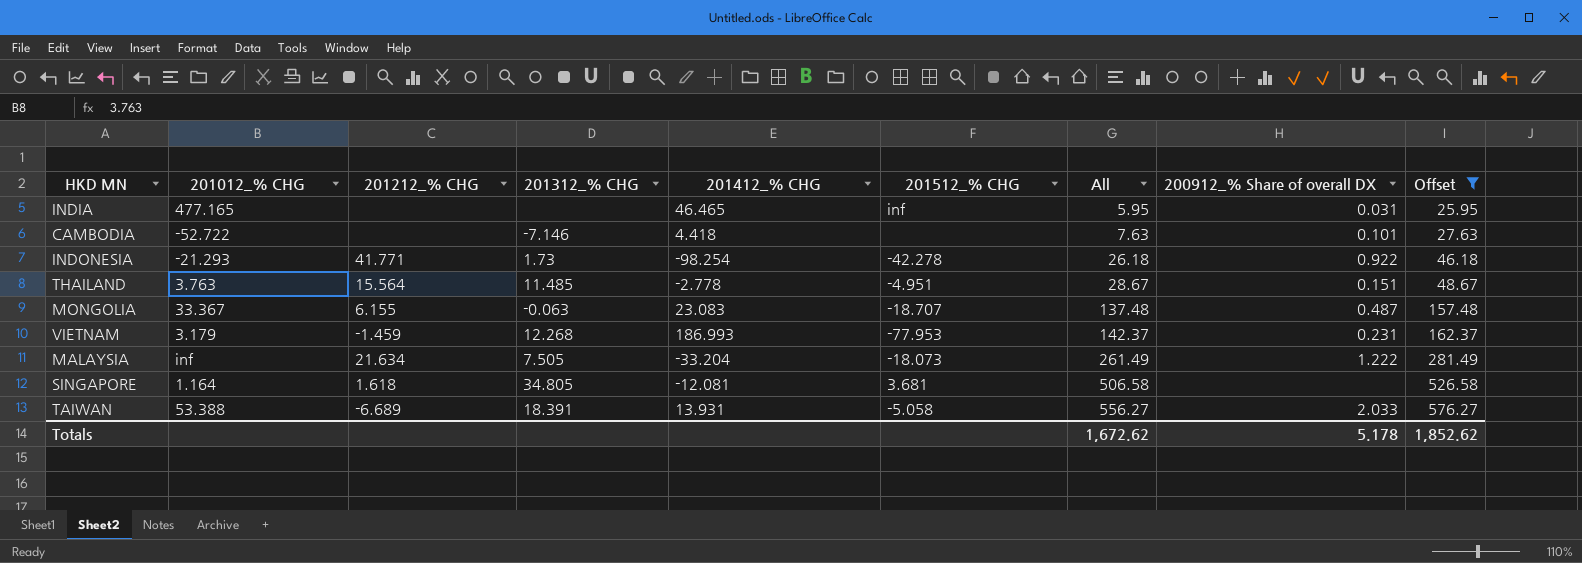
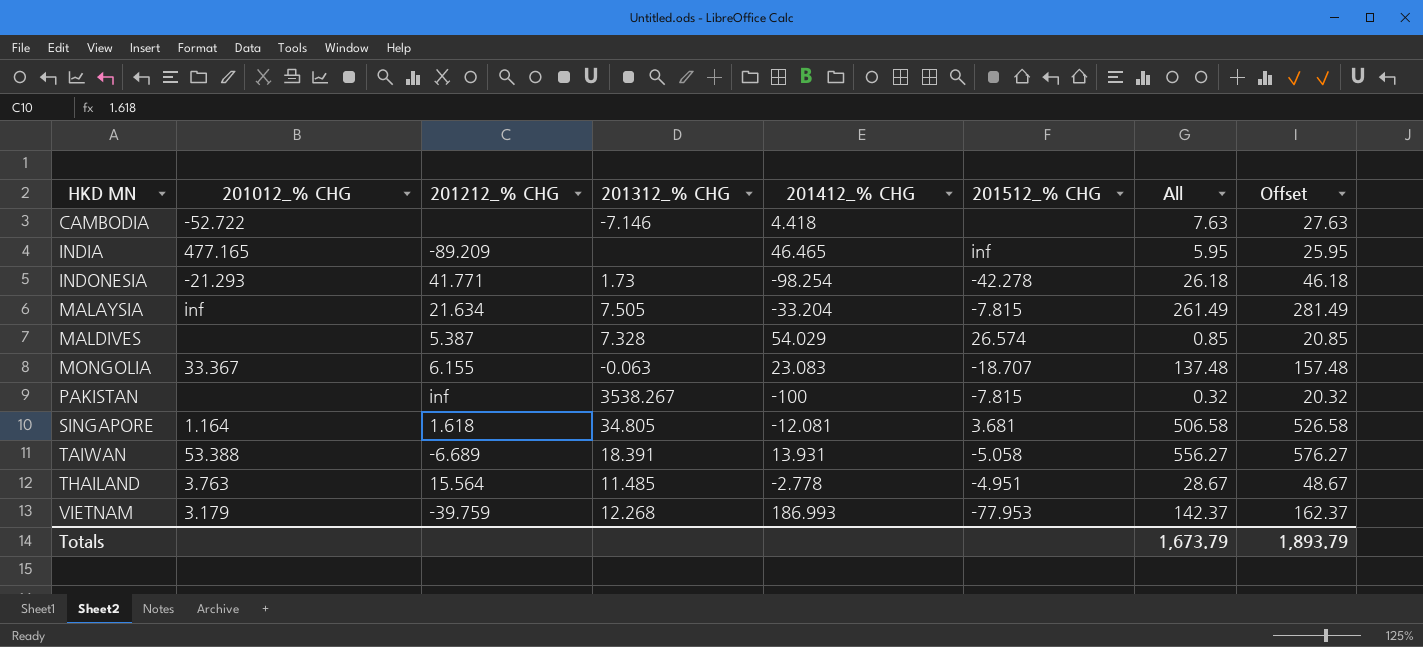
filter: Offset >= 25.95 -> none
row order: All ascending -> HKD MN ascending
column 200912_% Share of overall DX | position: 8 -> none
INDIA | 201212_% CHG: none -> -89.209
MALAYSIA | 201512_% CHG: -18.073 -> -7.815
VIETNAM | 201212_% CHG: -1.459 -> -39.759
Totals | All: 1,672.62 -> 1,673.79
Totals | Offset: 1,852.62 -> 1,893.79

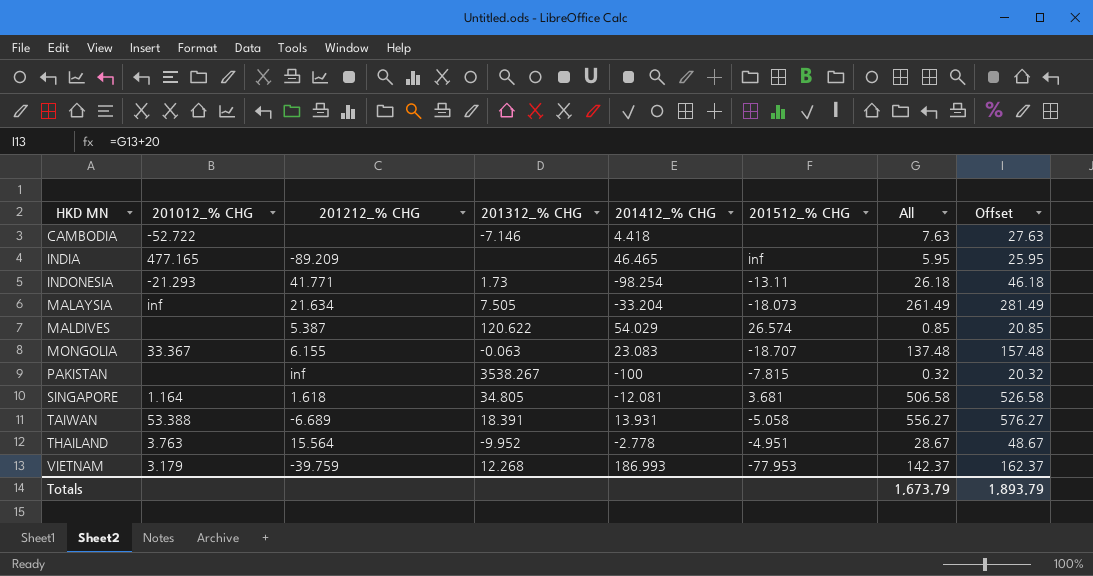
INDONESIA | 201512_% CHG: -42.278 -> -13.11
MALAYSIA | 201512_% CHG: -7.815 -> -18.073
MALDIVES | 201312_% CHG: 7.328 -> 120.622
THAILAND | 201312_% CHG: 11.485 -> -9.952

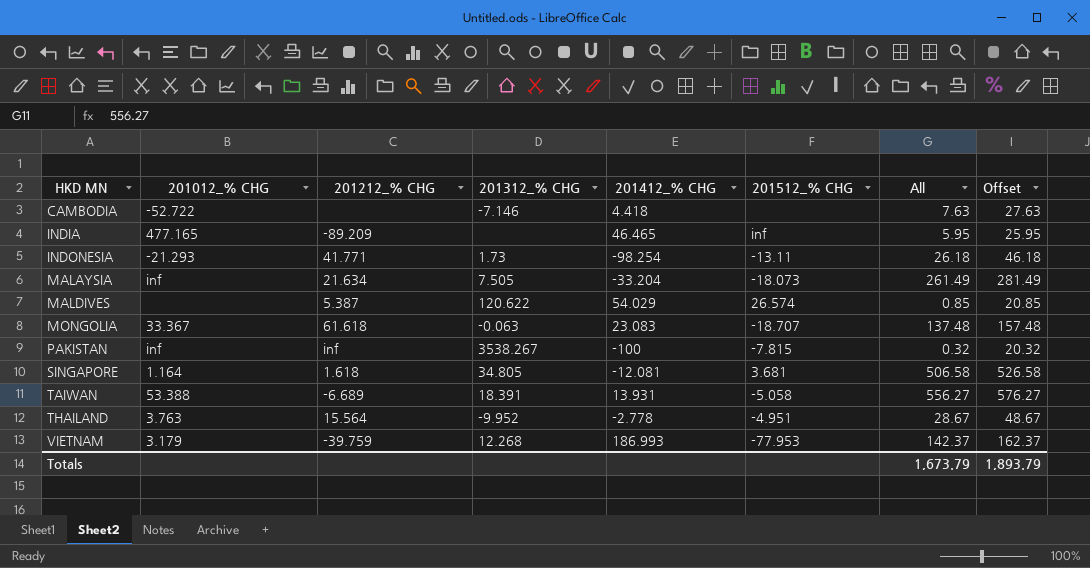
MONGOLIA | 201212_% CHG: 6.155 -> 61.618
PAKISTAN | 201012_% CHG: none -> inf

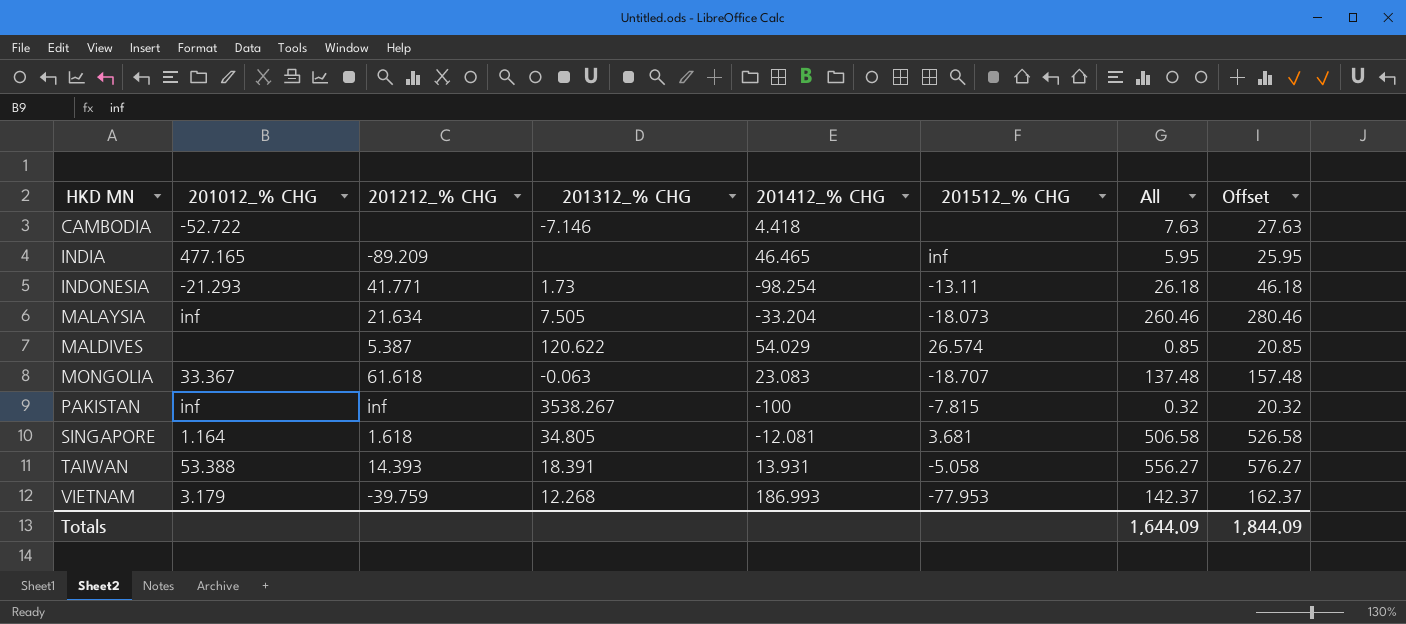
row THAILAND: 3.763 | 15.564 | -9.952 | -2.778 | -4.951 | 28.67 | 48.67 -> none
MALAYSIA | All: 261.49 -> 260.46
MALAYSIA | Offset: 281.49 -> 280.46
TAIWAN | 201212_% CHG: -6.689 -> 14.393
Totals | All: 1,673.79 -> 1,644.09
Totals | Offset: 1,893.79 -> 1,844.09

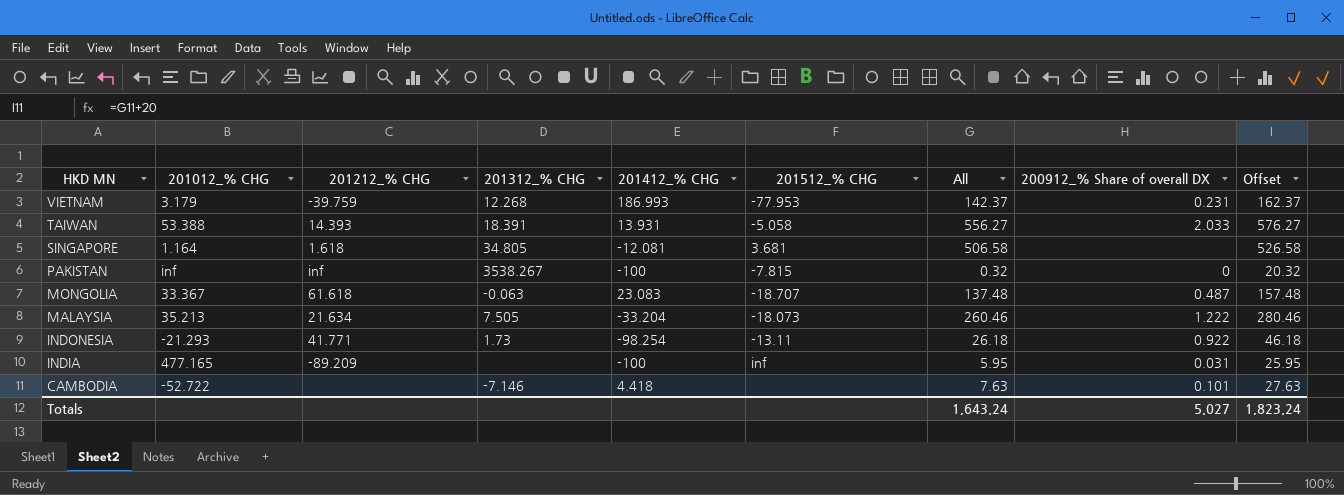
row order: HKD MN ascending -> HKD MN descending
column 200912_% Share of overall DX | position: none -> 8
row MALDIVES: none | 5.387 | 120.622 | 54.029 | 26.574 | 0.85 | 20.85 -> none
MALAYSIA | 201012_% CHG: inf -> 35.213
INDIA | 201412_% CHG: 46.465 -> -100
Totals | All: 1,644.09 -> 1,643.24
Totals | Offset: 1,844.09 -> 1,823.24

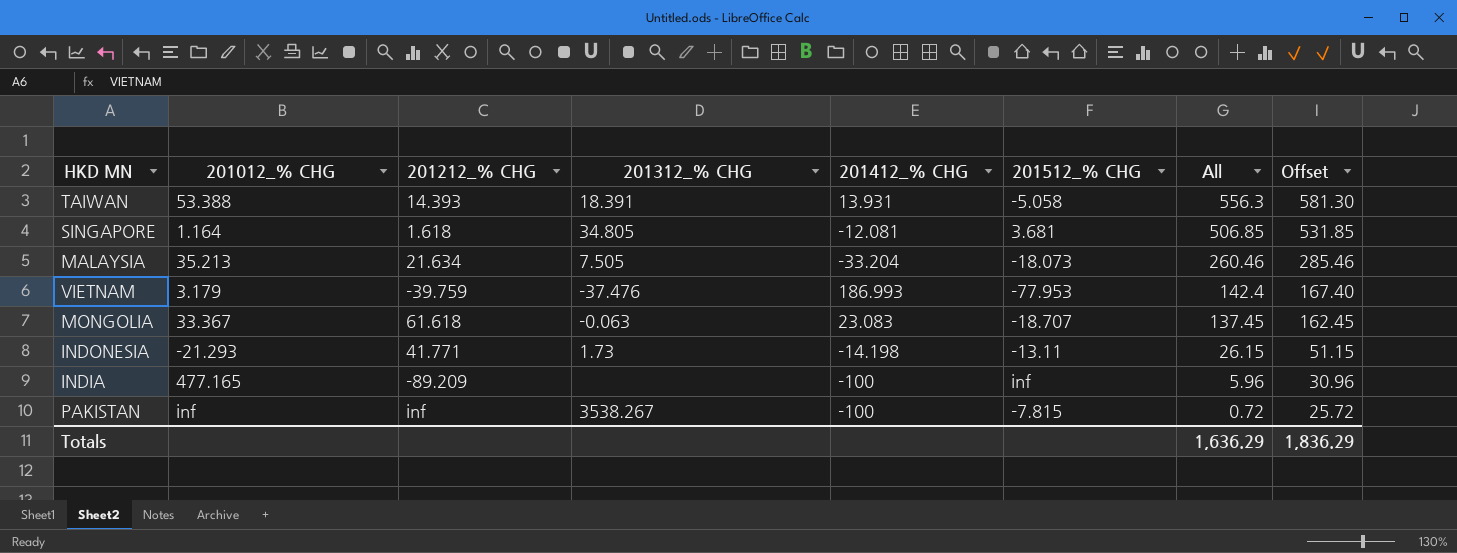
row order: HKD MN descending -> All descending
column 200912_% Share of overall DX | position: 8 -> none
column Offset | formula: [All] + 20 -> [All] + 25
row CAMBODIA: -52.722 | none | -7.146 | 4.418 | none | 7.63 | 0.101 | 27.63 -> none
TAIWAN | All: 556.27 -> 556.3
SINGAPORE | All: 506.58 -> 506.85
VIETNAM | 201312_% CHG: 12.268 -> -37.476
VIETNAM | All: 142.37 -> 142.4
MONGOLIA | All: 137.48 -> 137.45
INDONESIA | 201412_% CHG: -98.254 -> -14.198
INDONESIA | All: 26.18 -> 26.15
INDIA | All: 5.95 -> 5.96
PAKISTAN | All: 0.32 -> 0.72
Totals | All: 1,643.24 -> 1,636.29
Totals | Offset: 1,823.24 -> 1,836.29

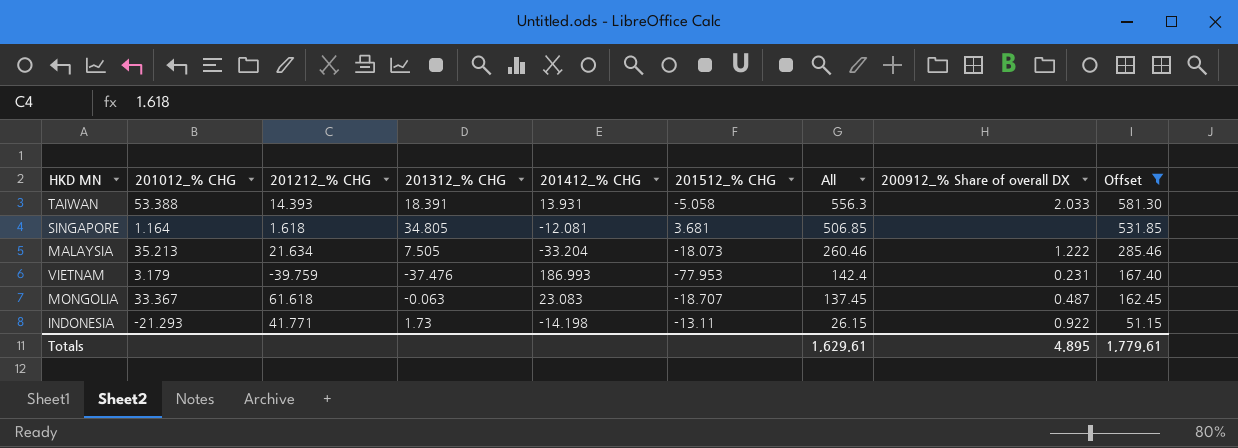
filter: none -> Offset >= 51.15
column 200912_% Share of overall DX | position: none -> 8
Totals | All: 1,636.29 -> 1,629.61
Totals | Offset: 1,836.29 -> 1,779.61

